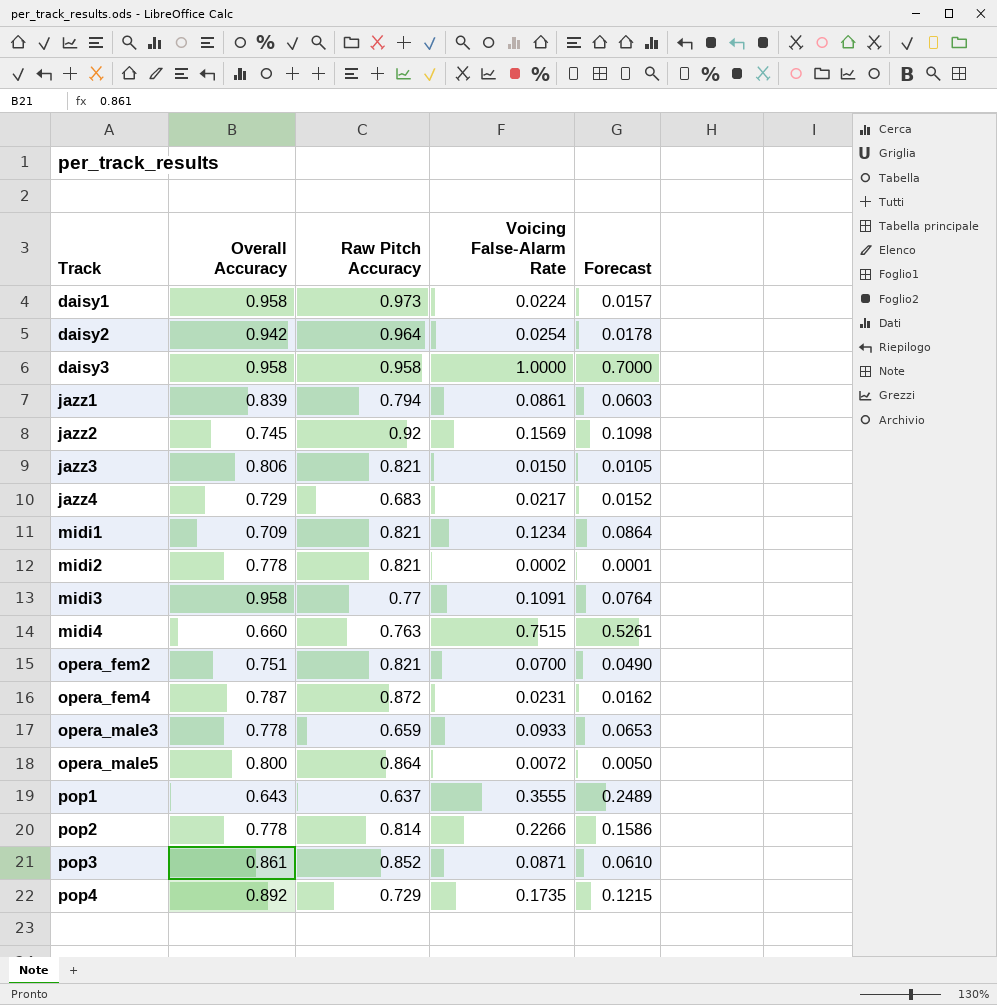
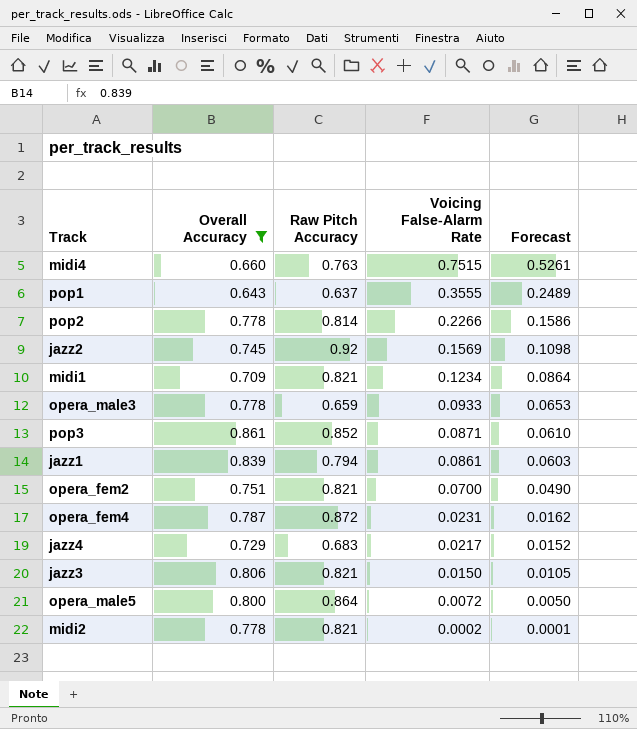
filter: none -> Overall Accuracy <= 0.861
row order: Track ascending -> Voicing False-Alarm Rate descending

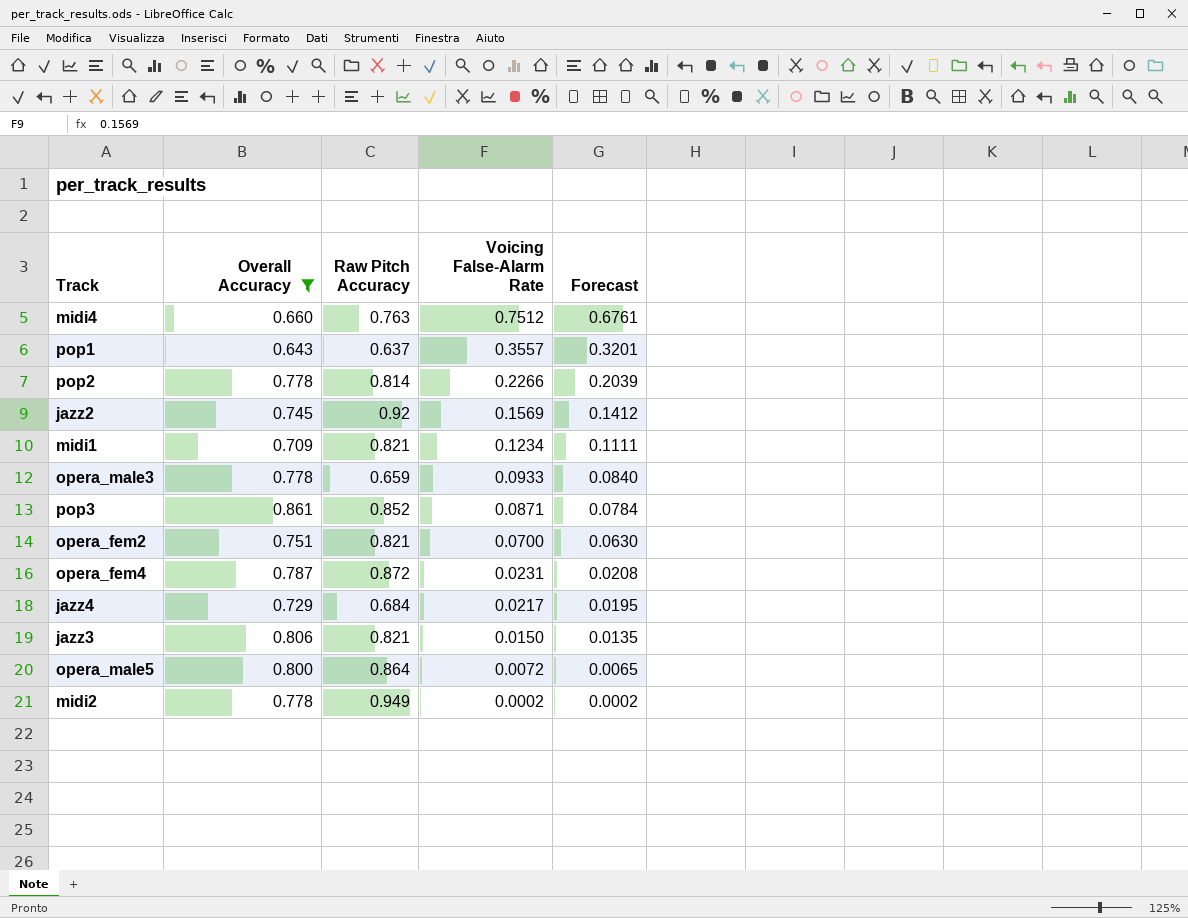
column Forecast | formula: [Voicing False-Alarm Rate] * 0.7 -> [Voicing False-Alarm Rate] * 0.9
row jazz1: 0.839 | 0.794 | 0.0861 | 0.0603 -> none
midi4 | Voicing False-Alarm Rate: 0.7515 -> 0.7512
pop1 | Voicing False-Alarm Rate: 0.3555 -> 0.3557
jazz4 | Raw Pitch Accuracy: 0.683 -> 0.684
midi2 | Raw Pitch Accuracy: 0.821 -> 0.949

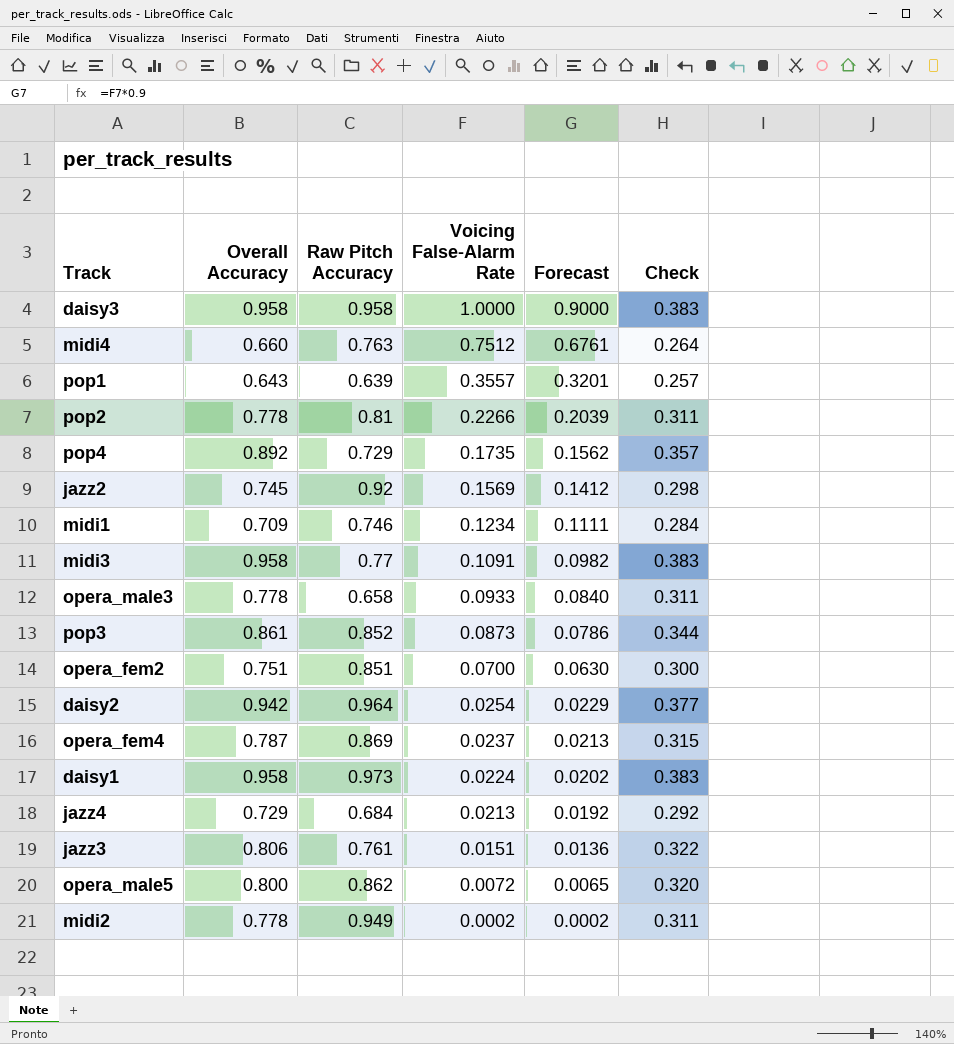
filter: Overall Accuracy <= 0.861 -> none
column Check | formula: none -> [Overall Accuracy] * 0.4
pop1 | Raw Pitch Accuracy: 0.637 -> 0.639
pop2 | Raw Pitch Accuracy: 0.814 -> 0.81
midi1 | Raw Pitch Accuracy: 0.821 -> 0.746
opera_male3 | Raw Pitch Accuracy: 0.659 -> 0.658
pop3 | Voicing False-Alarm Rate: 0.0871 -> 0.0873
pop3 | Forecast: 0.0784 -> 0.0786
opera_fem2 | Raw Pitch Accuracy: 0.821 -> 0.851
opera_fem4 | Raw Pitch Accuracy: 0.872 -> 0.869
opera_fem4 | Voicing False-Alarm Rate: 0.0231 -> 0.0237
opera_fem4 | Forecast: 0.0208 -> 0.0213
jazz4 | Voicing False-Alarm Rate: 0.0217 -> 0.0213
jazz4 | Forecast: 0.0195 -> 0.0192
jazz3 | Raw Pitch Accuracy: 0.821 -> 0.761
jazz3 | Voicing False-Alarm Rate: 0.0150 -> 0.0151
jazz3 | Forecast: 0.0135 -> 0.0136
opera_male5 | Raw Pitch Accuracy: 0.864 -> 0.862

